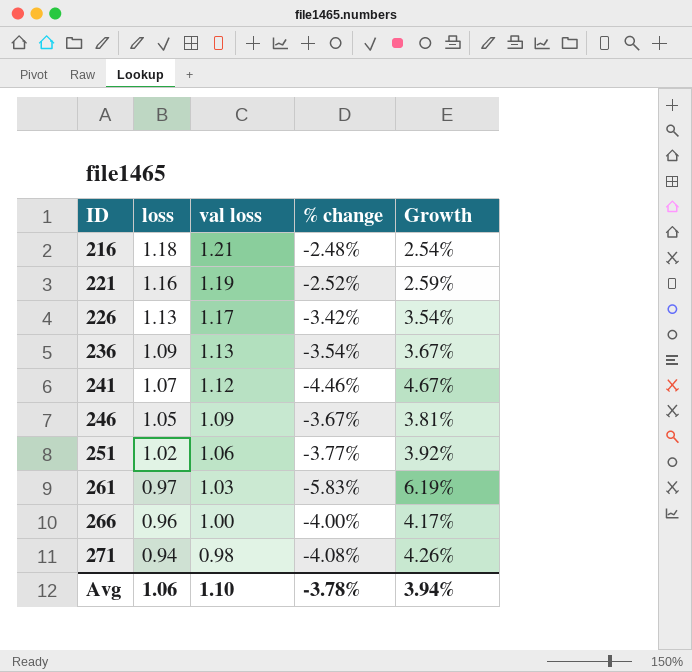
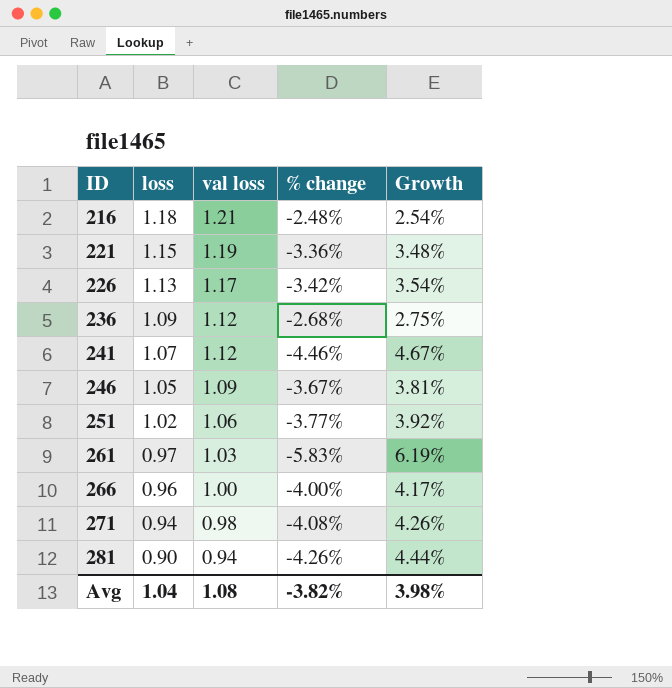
221 | loss: 1.16 -> 1.15
221 | % change: -2.52% -> -3.36%
221 | Growth: 2.59% -> 3.48%
236 | val loss: 1.13 -> 1.12
236 | % change: -3.54% -> -2.68%
236 | Growth: 3.67% -> 2.75%
row 281: none -> 0.90 | 0.94 | -4.26% | 4.44%
Avg | loss: 1.06 -> 1.04
Avg | val loss: 1.10 -> 1.08
Avg | % change: -3.78% -> -3.82%
Avg | Growth: 3.94% -> 3.98%

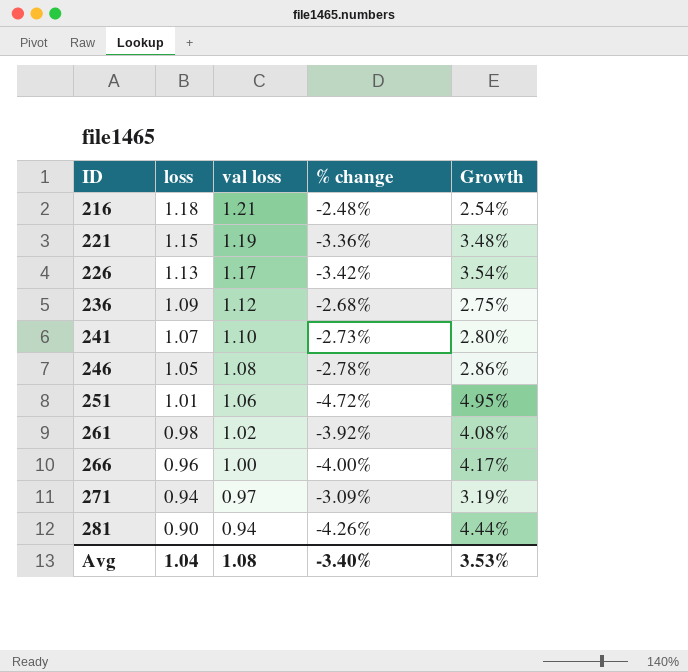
241 | val loss: 1.12 -> 1.10
241 | % change: -4.46% -> -2.73%
241 | Growth: 4.67% -> 2.80%
246 | val loss: 1.09 -> 1.08
246 | % change: -3.67% -> -2.78%
246 | Growth: 3.81% -> 2.86%
251 | loss: 1.02 -> 1.01
251 | % change: -3.77% -> -4.72%
251 | Growth: 3.92% -> 4.95%
261 | loss: 0.97 -> 0.98
261 | val loss: 1.03 -> 1.02
261 | % change: -5.83% -> -3.92%
261 | Growth: 6.19% -> 4.08%
271 | val loss: 0.98 -> 0.97
271 | % change: -4.08% -> -3.09%
271 | Growth: 4.26% -> 3.19%
Avg | % change: -3.82% -> -3.40%
Avg | Growth: 3.98% -> 3.53%

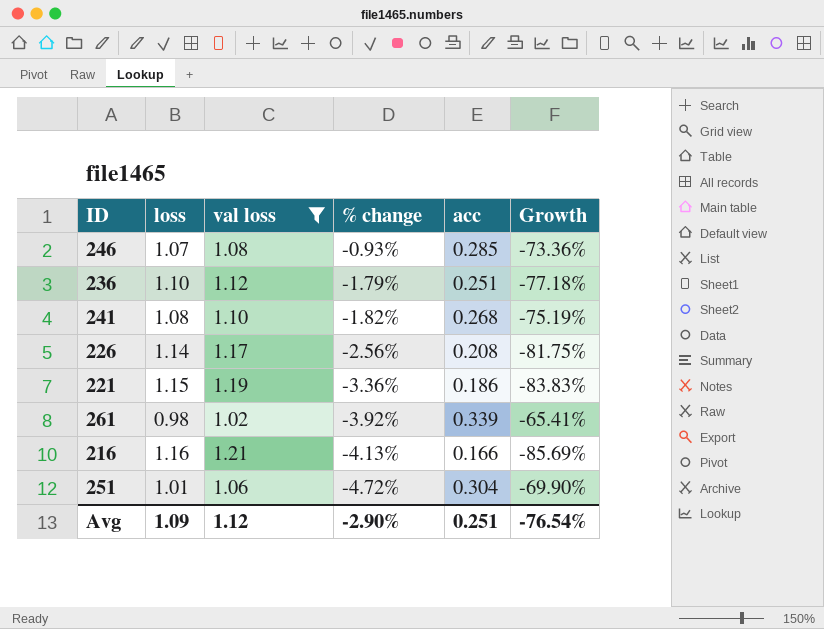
filter: none -> val loss >= 1.02
row order: ID ascending -> % change descending
column acc | position: none -> 5
column Growth | formula: ([val loss] - [loss]) / [loss] -> ([acc] - [loss]) / [loss]
246 | loss: 1.05 -> 1.07
246 | % change: -2.78% -> -0.93%
236 | loss: 1.09 -> 1.10
236 | % change: -2.68% -> -1.79%
241 | loss: 1.07 -> 1.08
241 | % change: -2.73% -> -1.82%
226 | loss: 1.13 -> 1.14
226 | % change: -3.42% -> -2.56%
216 | loss: 1.18 -> 1.16
216 | % change: -2.48% -> -4.13%
Avg | loss: 1.04 -> 1.09
Avg | val loss: 1.08 -> 1.12
Avg | % change: -3.40% -> -2.90%
Avg | Growth: 3.53% -> -76.54%

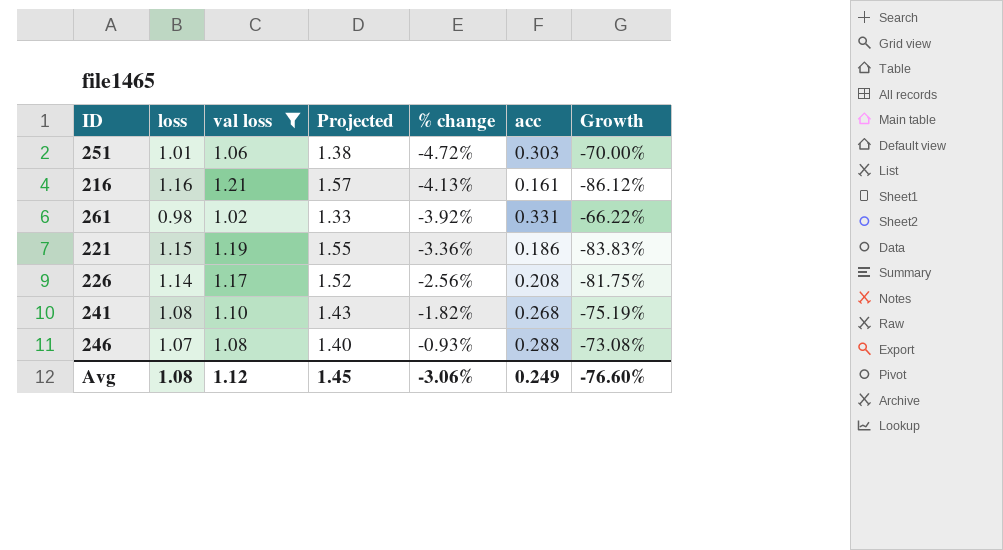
row order: % change descending -> % change ascending
column Projected | formula: none -> [val loss] * 1.3
row 236: 1.10 | 1.12 | -1.79% | 0.251 | -77.18% -> none
251 | acc: 0.304 -> 0.303
251 | Growth: -69.90% -> -70.00%
216 | acc: 0.166 -> 0.161
216 | Growth: -85.69% -> -86.12%
261 | acc: 0.339 -> 0.331
261 | Growth: -65.41% -> -66.22%
246 | acc: 0.285 -> 0.288
246 | Growth: -73.36% -> -73.08%
Avg | loss: 1.09 -> 1.08
Avg | % change: -2.90% -> -3.06%
Avg | acc: 0.251 -> 0.249
Avg | Growth: -76.54% -> -76.60%

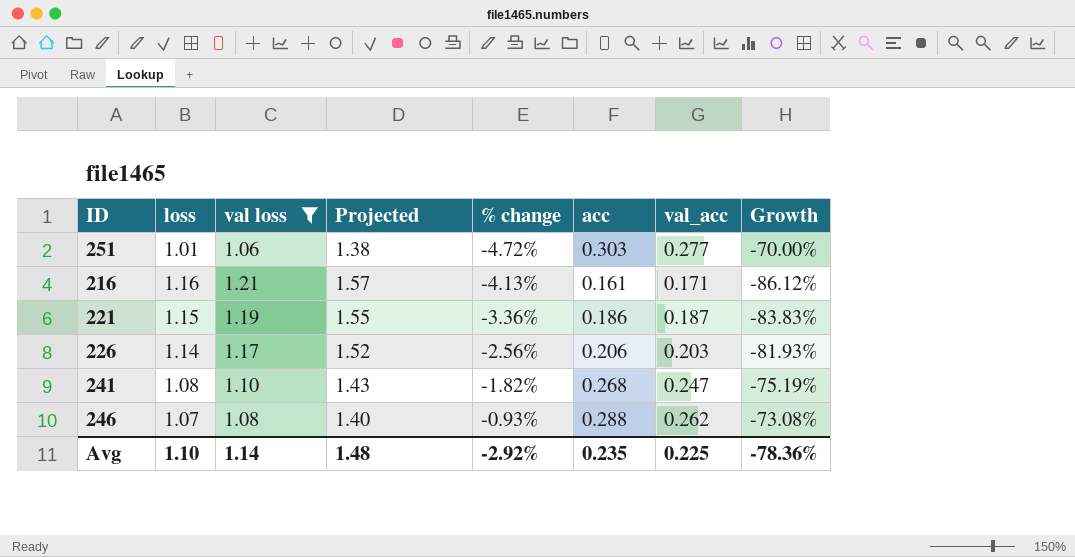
column val_acc | position: none -> 7
row 261: 0.98 | 1.02 | 1.33 | -3.92% | 0.331 | -66.22% -> none
226 | acc: 0.208 -> 0.206
226 | Growth: -81.75% -> -81.93%
Avg | loss: 1.08 -> 1.10
Avg | val loss: 1.12 -> 1.14
Avg | Projected: 1.45 -> 1.48
Avg | % change: -3.06% -> -2.92%
Avg | acc: 0.249 -> 0.235
Avg | Growth: -76.60% -> -78.36%

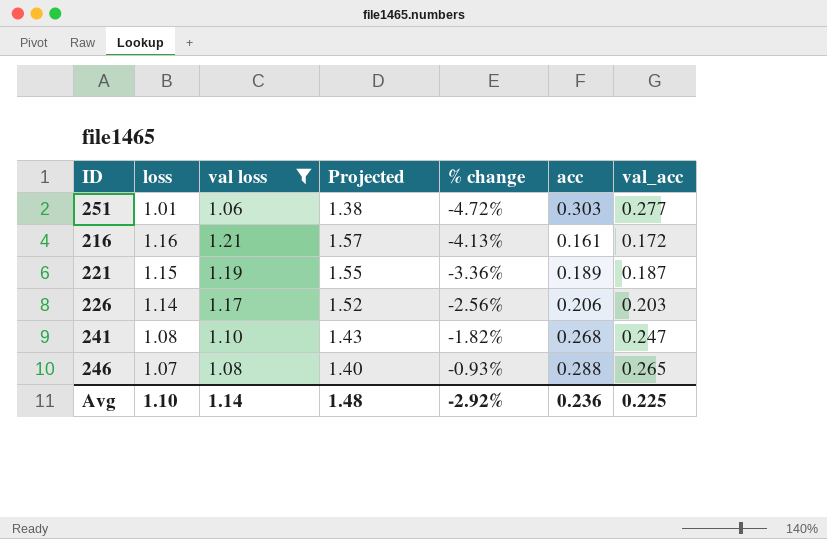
column Growth | formula: ([acc] - [loss]) / [loss] -> none
216 | val_acc: 0.171 -> 0.172
221 | acc: 0.186 -> 0.189
246 | val_acc: 0.262 -> 0.265
Avg | acc: 0.235 -> 0.236

